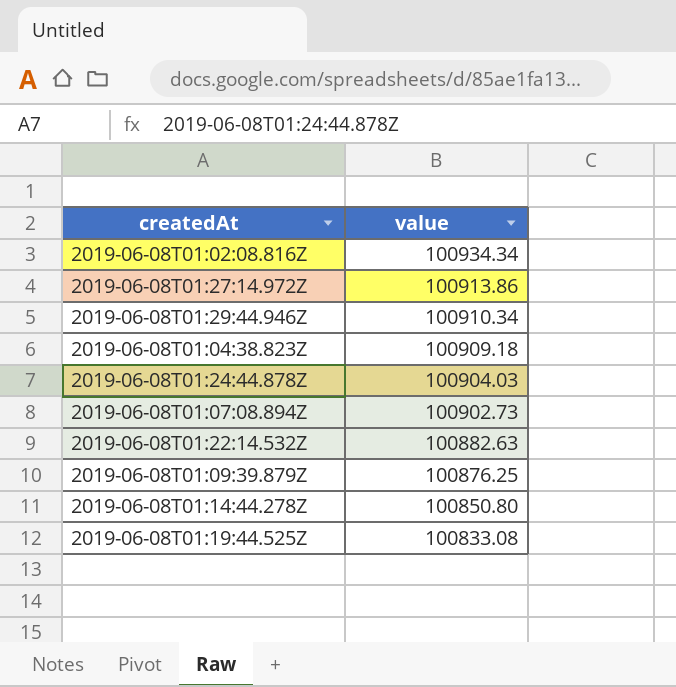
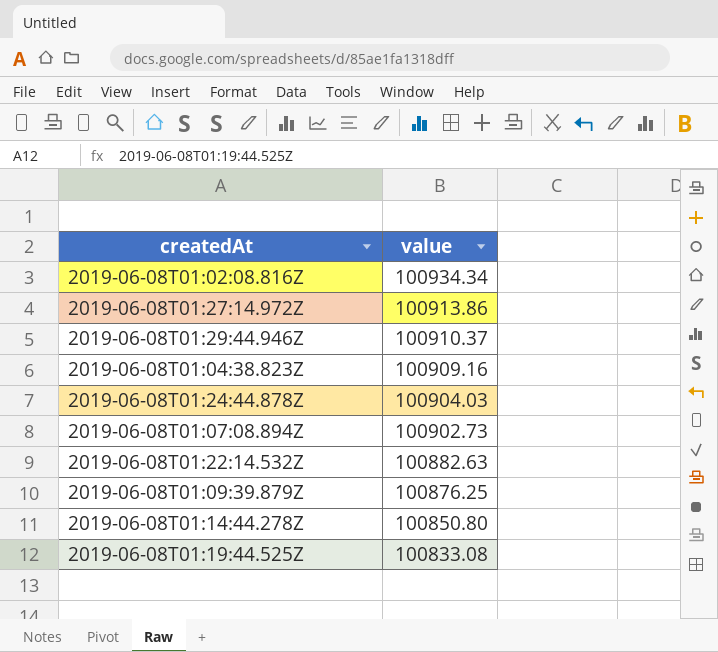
2019-06-08T01:29:44.946Z | value: 100910.34 -> 100910.37
2019-06-08T01:04:38.823Z | value: 100909.18 -> 100909.16

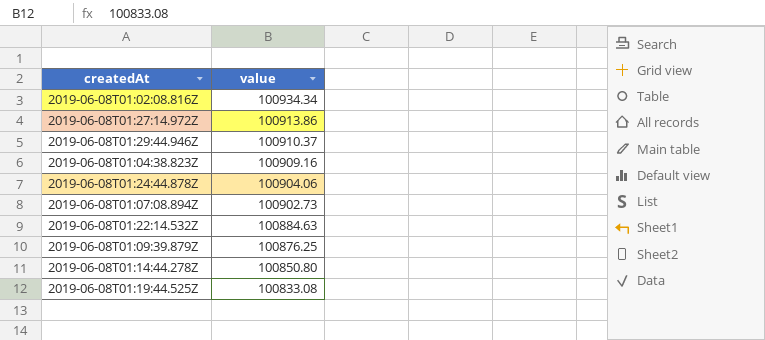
2019-06-08T01:24:44.878Z | value: 100904.03 -> 100904.06
2019-06-08T01:22:14.532Z | value: 100882.63 -> 100884.63

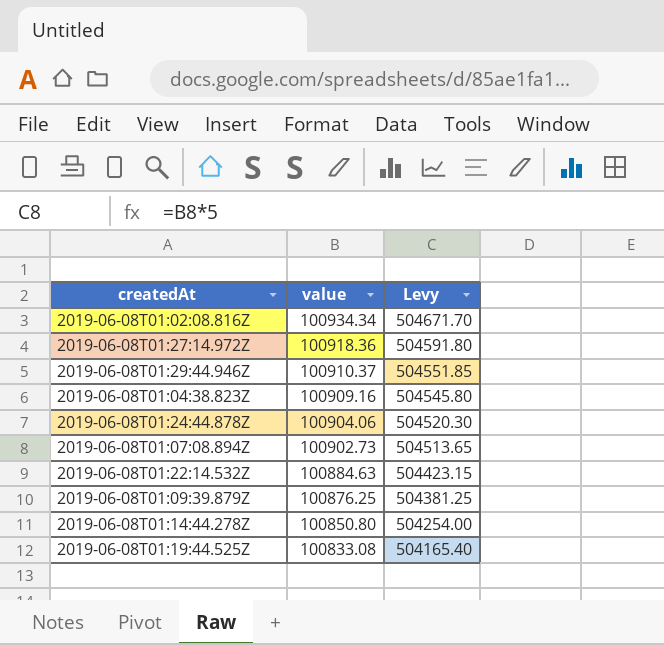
column Levy | formula: none -> [value] * 5
2019-06-08T01:27:14.972Z | value: 100913.86 -> 100918.36

